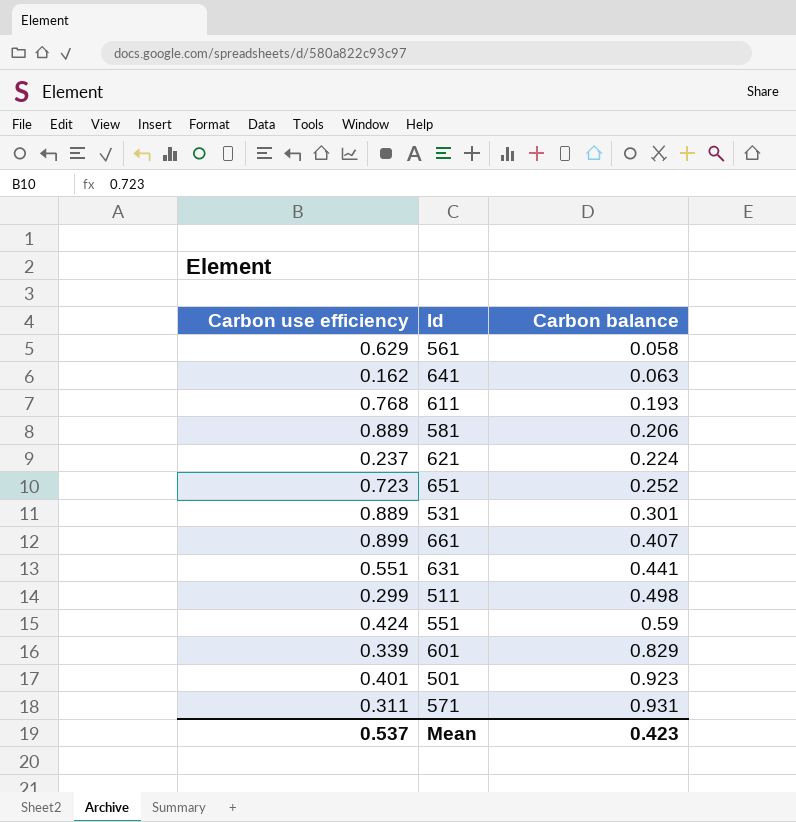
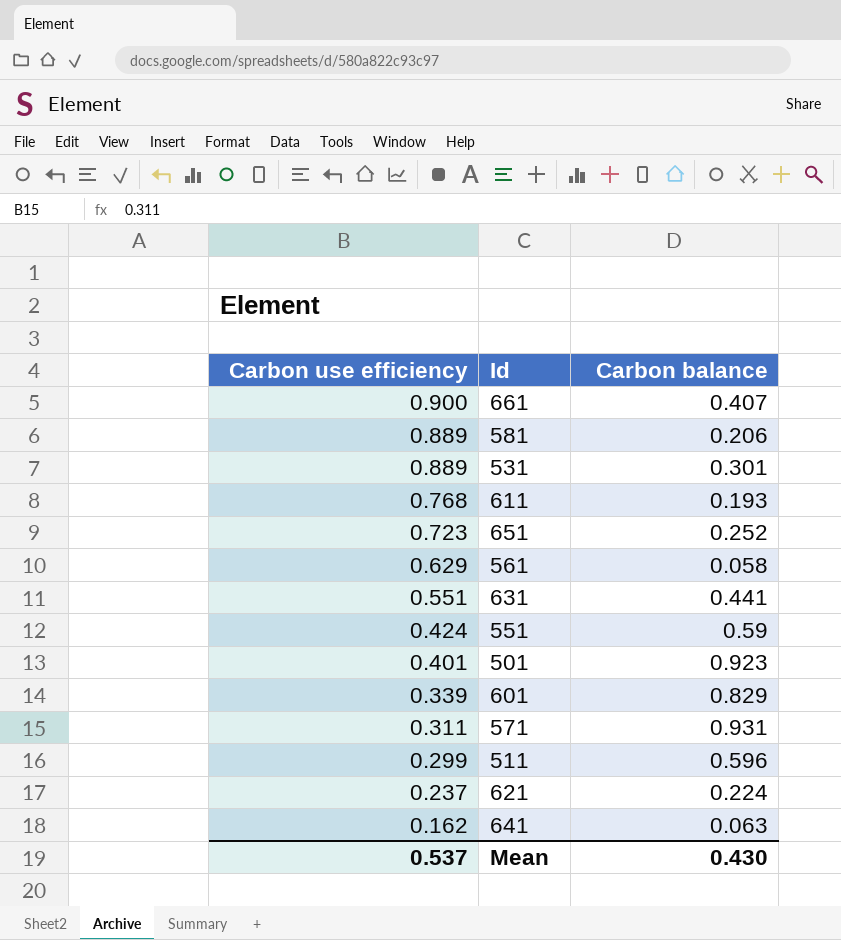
row order: Carbon balance ascending -> Carbon use efficiency descending
661 | Carbon use efficiency: 0.899 -> 0.900
511 | Carbon balance: 0.498 -> 0.596
Mean | Carbon balance: 0.423 -> 0.430

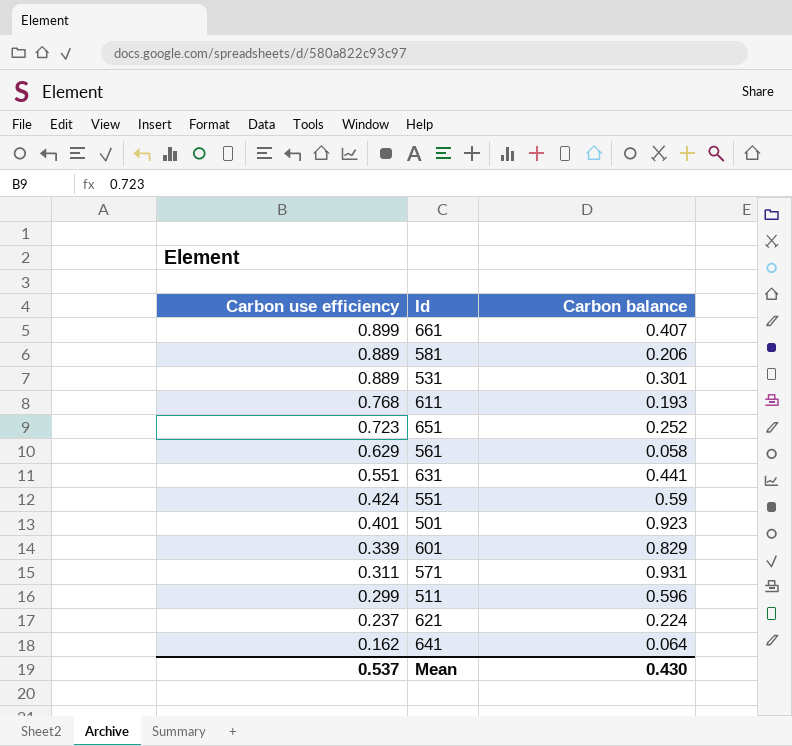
661 | Carbon use efficiency: 0.900 -> 0.899
641 | Carbon balance: 0.063 -> 0.064

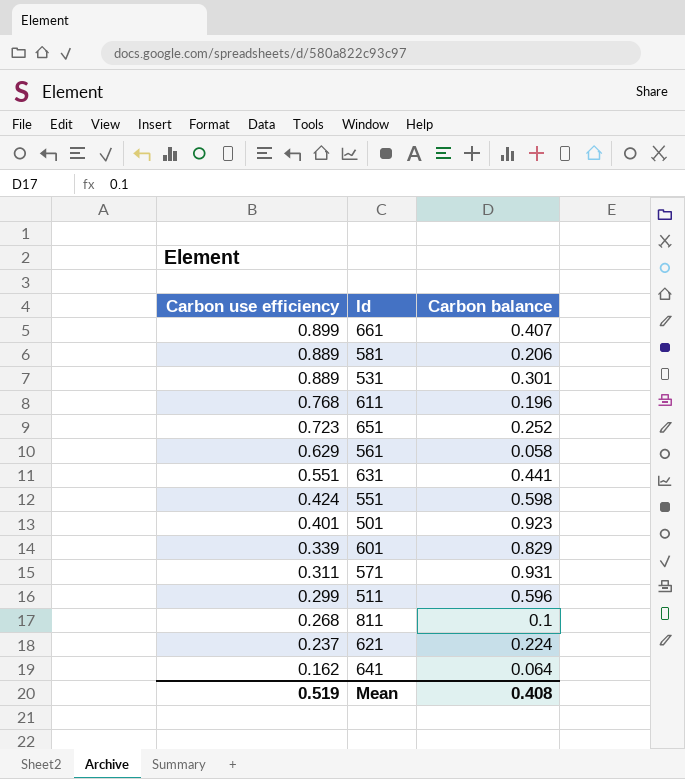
611 | Carbon balance: 0.193 -> 0.196
551 | Carbon balance: 0.59 -> 0.598
row 811: none -> 0.268 | 0.1
Mean | Carbon use efficiency: 0.537 -> 0.519
Mean | Carbon balance: 0.430 -> 0.408

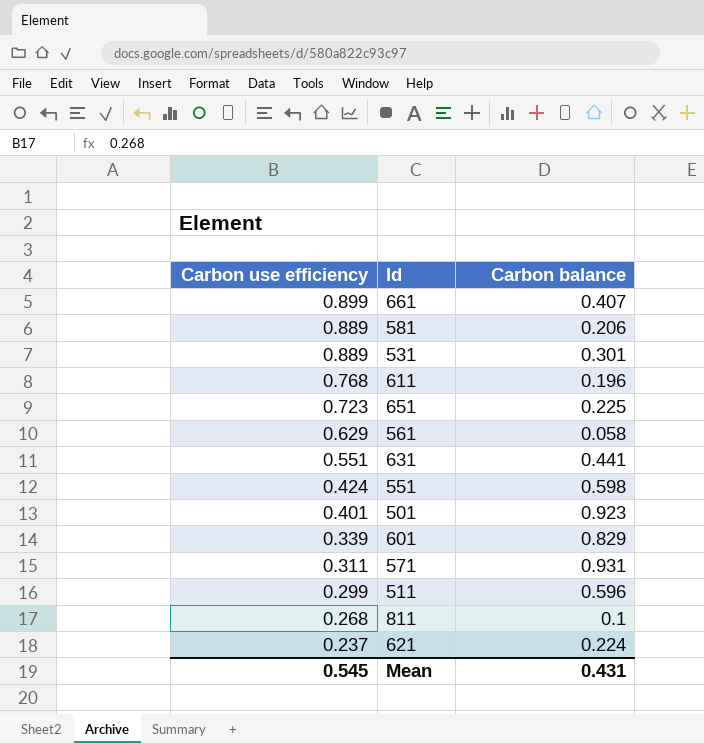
row 641: 0.162 | 0.064 -> none
651 | Carbon balance: 0.252 -> 0.225
Mean | Carbon use efficiency: 0.519 -> 0.545
Mean | Carbon balance: 0.408 -> 0.431

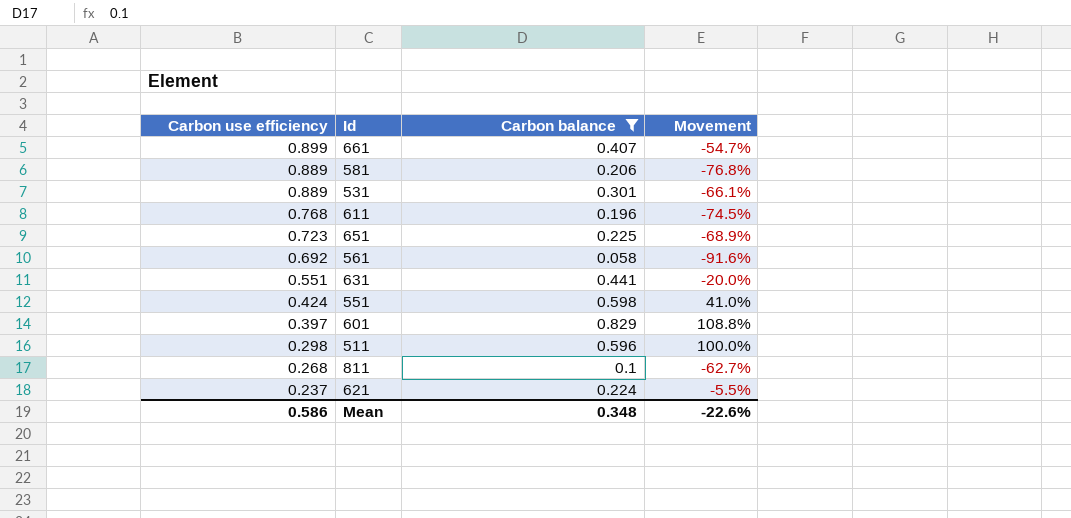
filter: none -> Carbon balance <= 0.829
column Movement | formula: none -> ([Carbon balance] - [Carbon use efficiency]) / [Carbon use efficiency]
561 | Carbon use efficiency: 0.629 -> 0.692
601 | Carbon use efficiency: 0.339 -> 0.397
511 | Carbon use efficiency: 0.299 -> 0.298
Mean | Carbon use efficiency: 0.545 -> 0.586
Mean | Carbon balance: 0.431 -> 0.348

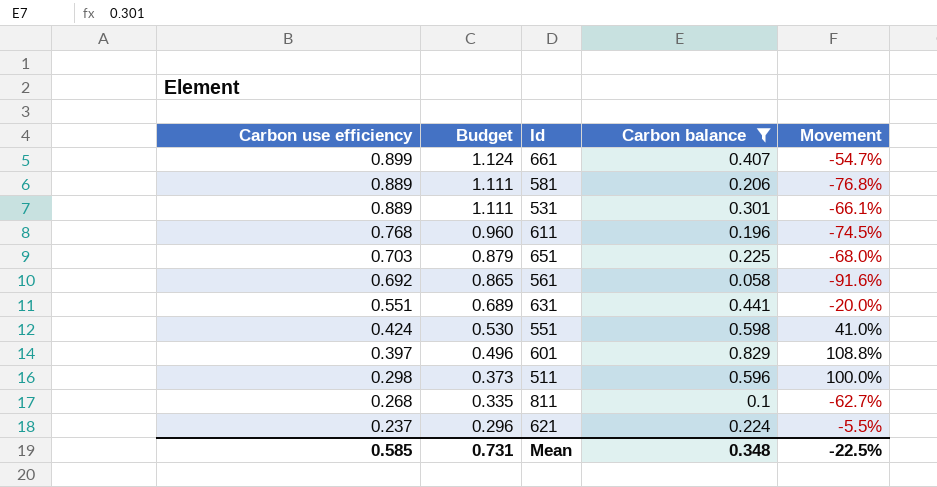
column Budget | formula: none -> [Carbon use efficiency] * 1.25
651 | Carbon use efficiency: 0.723 -> 0.703
651 | Movement: -68.9% -> -68.0%
Mean | Carbon use efficiency: 0.586 -> 0.585
Mean | Movement: -22.6% -> -22.5%

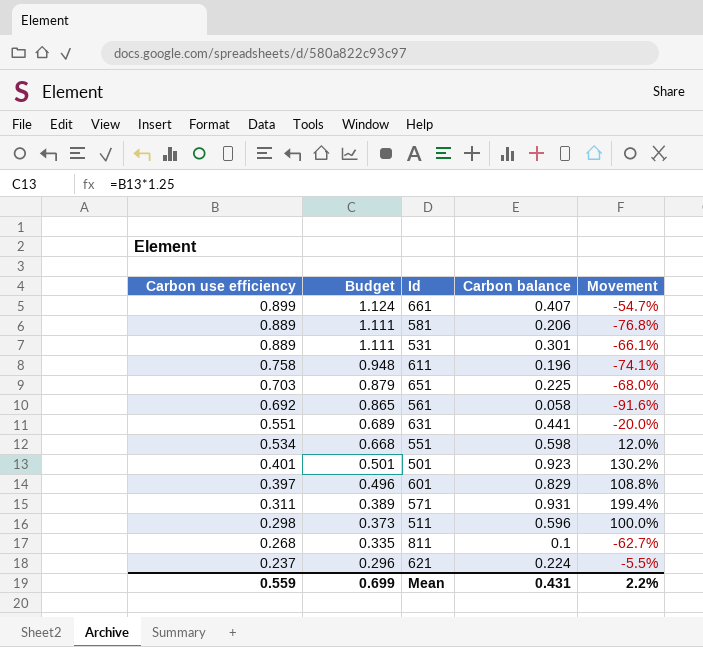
filter: Carbon balance <= 0.829 -> none
611 | Carbon use efficiency: 0.768 -> 0.758
611 | Budget: 0.960 -> 0.948
611 | Movement: -74.5% -> -74.1%
551 | Carbon use efficiency: 0.424 -> 0.534
551 | Budget: 0.530 -> 0.668
551 | Movement: 41.0% -> 12.0%
Mean | Carbon use efficiency: 0.585 -> 0.559
Mean | Budget: 0.731 -> 0.699
Mean | Carbon balance: 0.348 -> 0.431
Mean | Movement: -22.5% -> 2.2%

